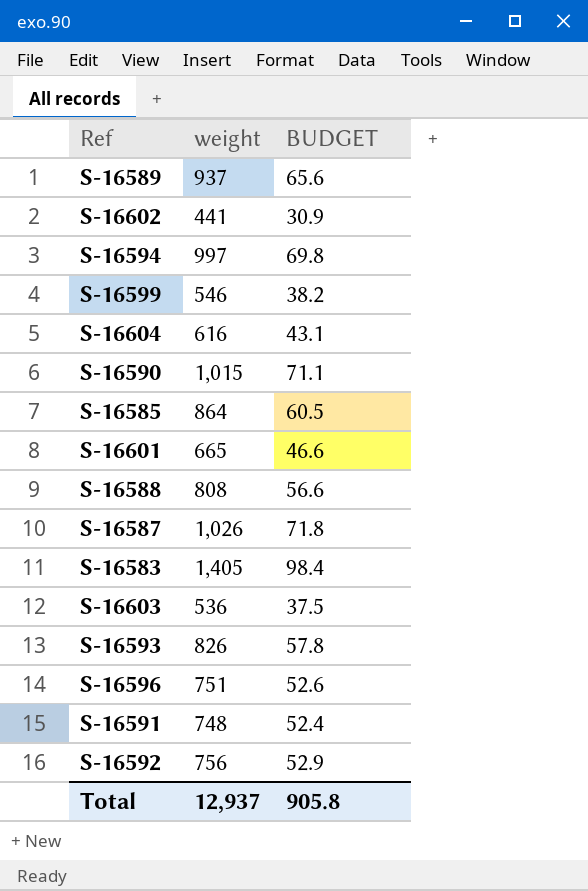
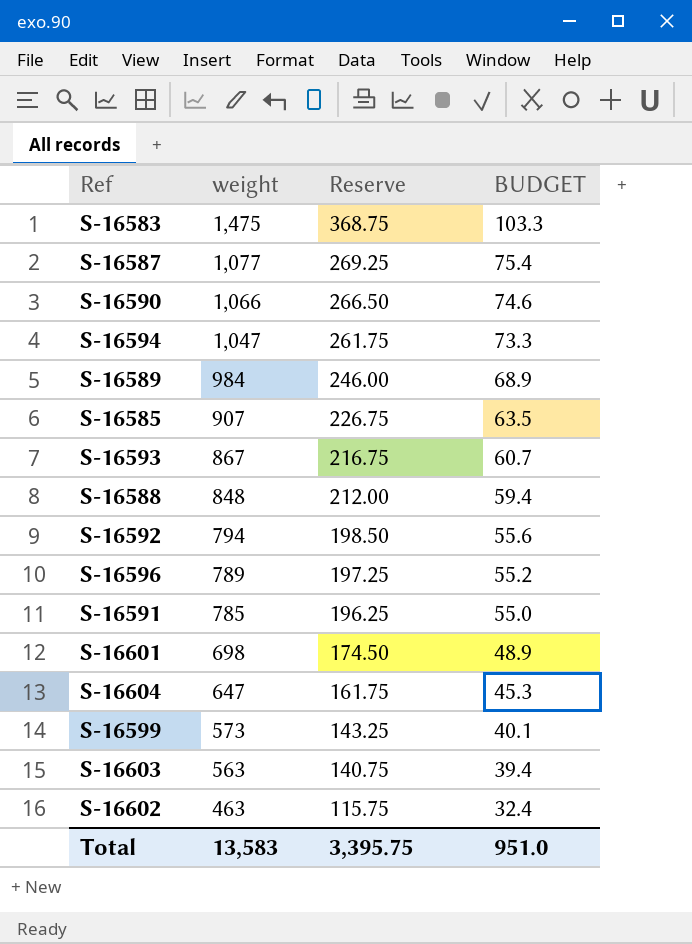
row order: none -> weight descending
column Reserve | formula: none -> [weight] * 0.25
S-16583 | weight: 1,405 -> 1,475
S-16583 | BUDGET: 98.4 -> 103.3
S-16587 | weight: 1,026 -> 1,077
S-16587 | BUDGET: 71.8 -> 75.4
S-16590 | weight: 1,015 -> 1,066
S-16590 | BUDGET: 71.1 -> 74.6
S-16594 | weight: 997 -> 1,047
S-16594 | BUDGET: 69.8 -> 73.3
S-16589 | weight: 937 -> 984
S-16589 | BUDGET: 65.6 -> 68.9
S-16585 | weight: 864 -> 907
S-16585 | BUDGET: 60.5 -> 63.5
S-16593 | weight: 826 -> 867
S-16593 | BUDGET: 57.8 -> 60.7
S-16588 | weight: 808 -> 848
S-16588 | BUDGET: 56.6 -> 59.4
S-16592 | weight: 756 -> 794
S-16592 | BUDGET: 52.9 -> 55.6
S-16596 | weight: 751 -> 789
S-16596 | BUDGET: 52.6 -> 55.2
S-16591 | weight: 748 -> 785
S-16591 | BUDGET: 52.4 -> 55.0
S-16601 | weight: 665 -> 698
S-16601 | BUDGET: 46.6 -> 48.9
S-16604 | weight: 616 -> 647
S-16604 | BUDGET: 43.1 -> 45.3
S-16599 | weight: 546 -> 573
S-16599 | BUDGET: 38.2 -> 40.1
S-16603 | weight: 536 -> 563
S-16603 | BUDGET: 37.5 -> 39.4
S-16602 | weight: 441 -> 463
S-16602 | BUDGET: 30.9 -> 32.4
Total | weight: 12,937 -> 13,583
Total | BUDGET: 905.8 -> 951.0

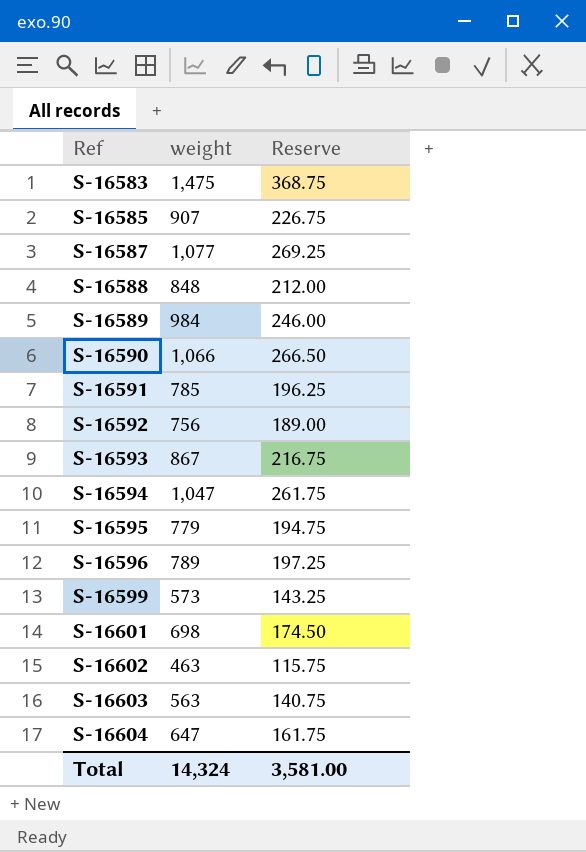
row order: weight descending -> Ref ascending
column BUDGET | formula: [weight] * 0.07 -> none
S-16592 | weight: 794 -> 756
S-16592 | Reserve: 198.50 -> 189.00
row S-16595: none -> 779 | 194.75
Total | weight: 13,583 -> 14,324
Total | Reserve: 3,395.75 -> 3,581.00

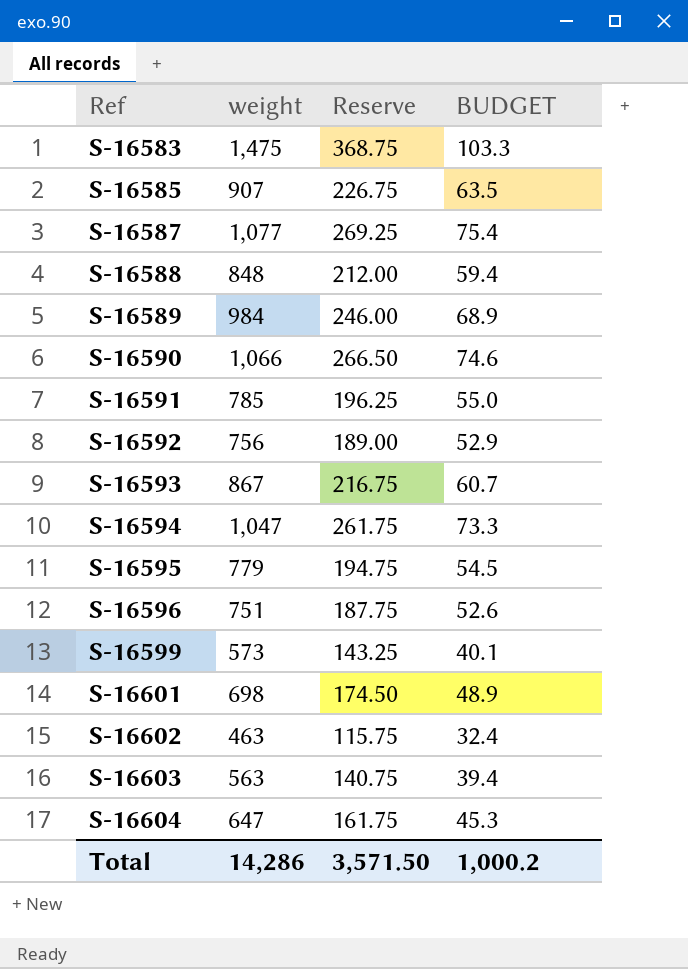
column BUDGET | formula: none -> [weight] * 0.07
S-16596 | weight: 789 -> 751
S-16596 | Reserve: 197.25 -> 187.75
Total | weight: 14,324 -> 14,286
Total | Reserve: 3,581.00 -> 3,571.50

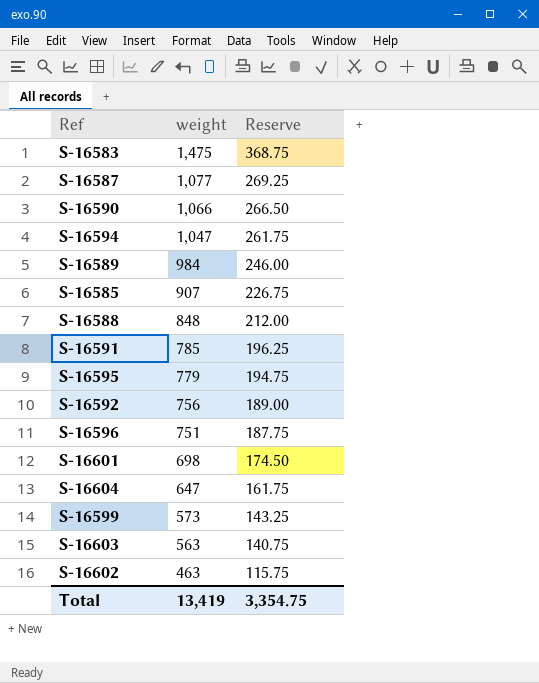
row order: Ref ascending -> weight descending
column BUDGET | formula: [weight] * 0.07 -> none
row S-16593: 867 | 216.75 | 60.7 -> none
Total | weight: 14,286 -> 13,419
Total | Reserve: 3,571.50 -> 3,354.75

